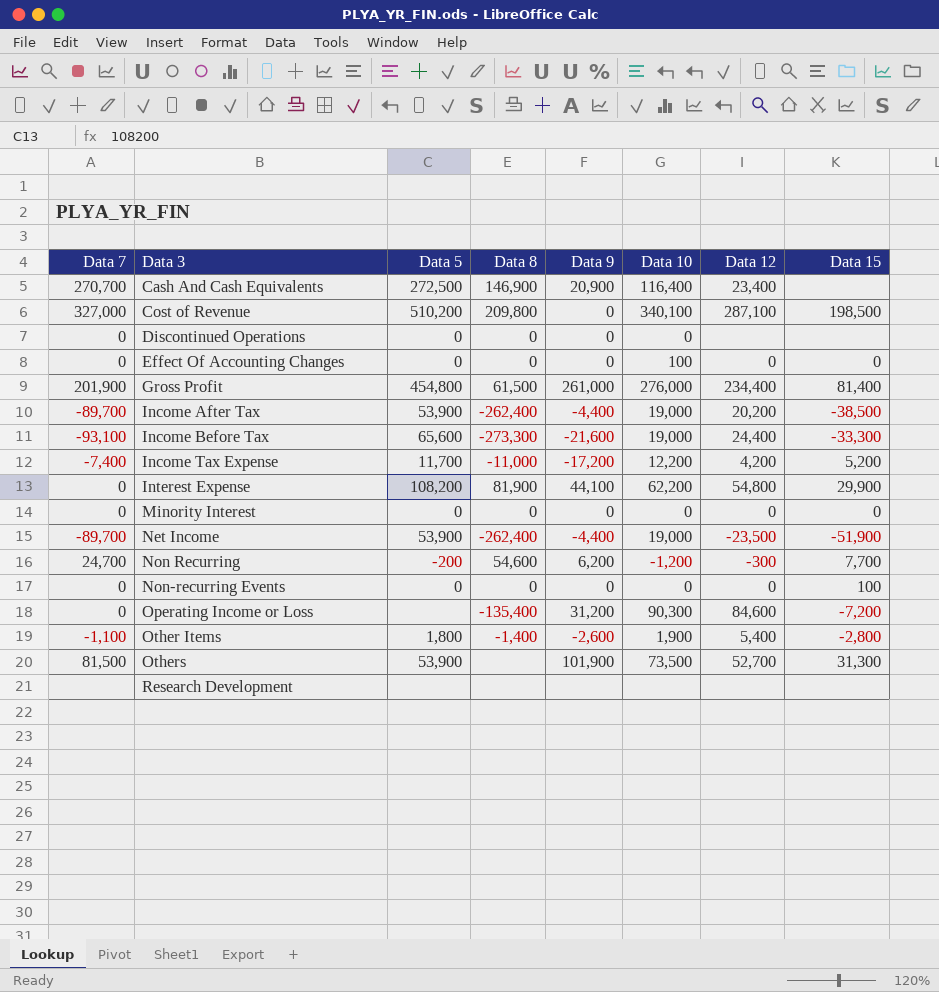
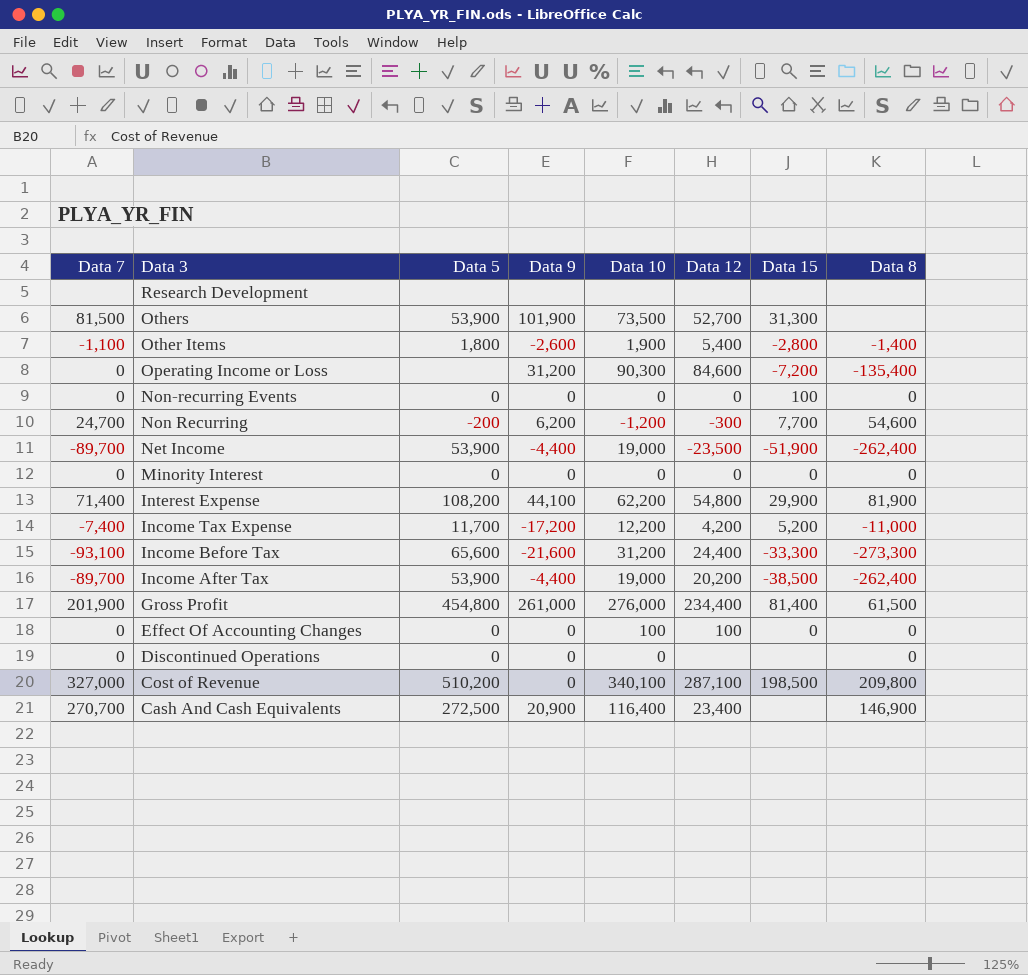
row order: Data 3 ascending -> Data 3 descending
column Data 8 | position: 4 -> 8
Interest Expense | Data 7: 0 -> 71,400
Income Before Tax | Data 10: 19,000 -> 31,200
Effect Of Accounting Changes | Data 12: 0 -> 100

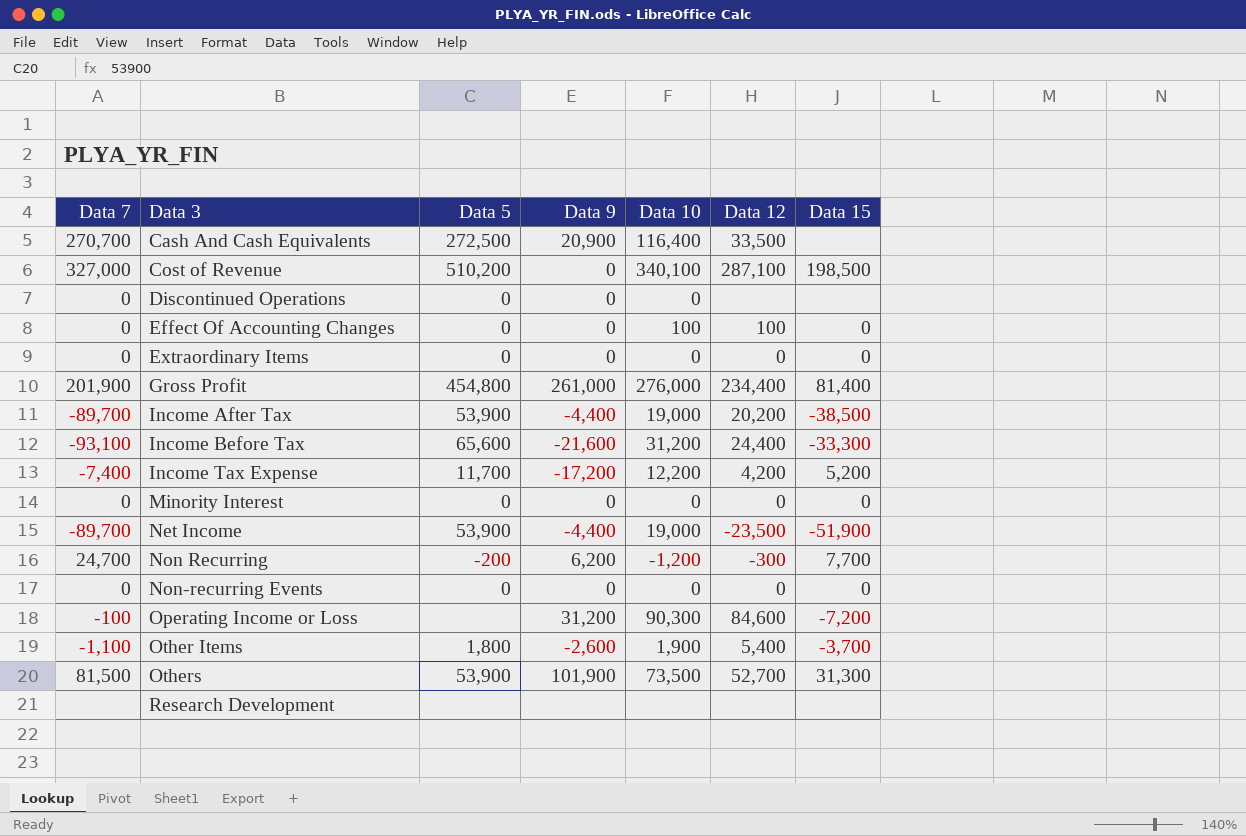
row order: Data 3 descending -> Data 3 ascending
column Data 8 | position: 8 -> none
row Interest Expense: 71,400 | 108,200 | 44,100 | 62,200 | 54,800 | 29,900 | 81,900 -> none
Cash And Cash Equivalents | Data 12: 23,400 -> 33,500
row Extraordinary Items: none -> 0 | 0 | 0 | 0 | 0 | 0
Non-recurring Events | Data 15: 100 -> 0
Operating Income or Loss | Data 7: 0 -> -100
Other Items | Data 15: -2,800 -> -3,700

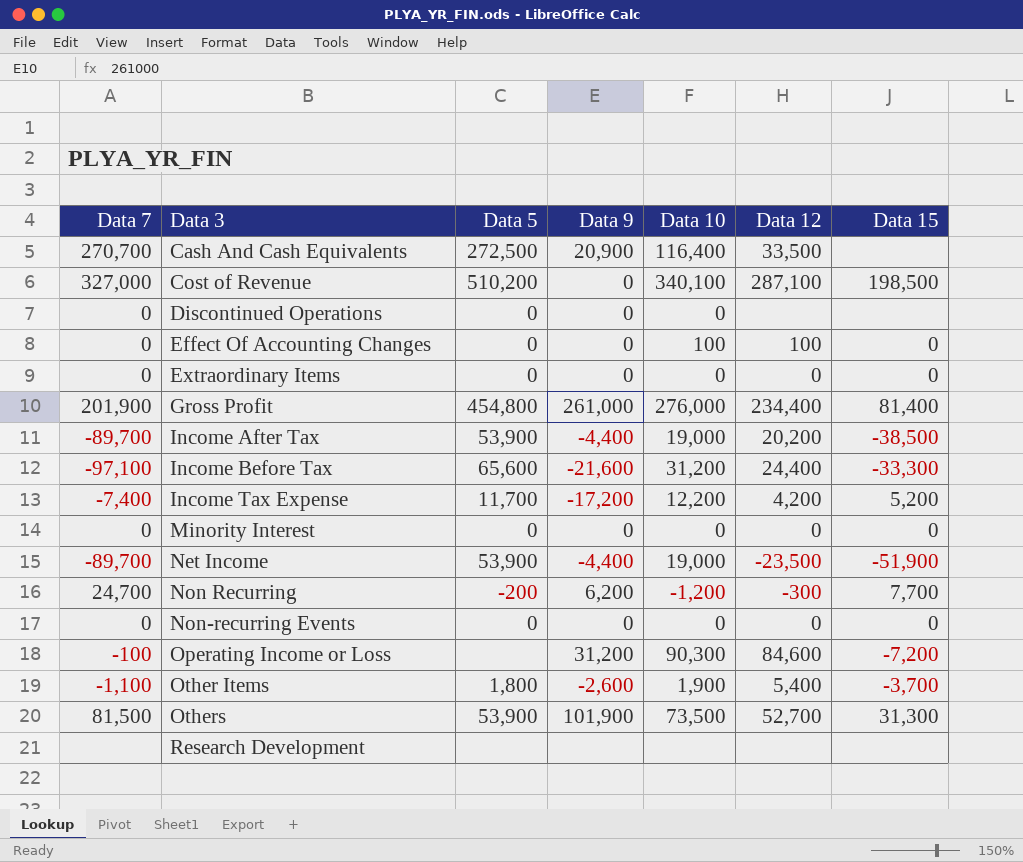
Income Before Tax | Data 7: -93,100 -> -97,100

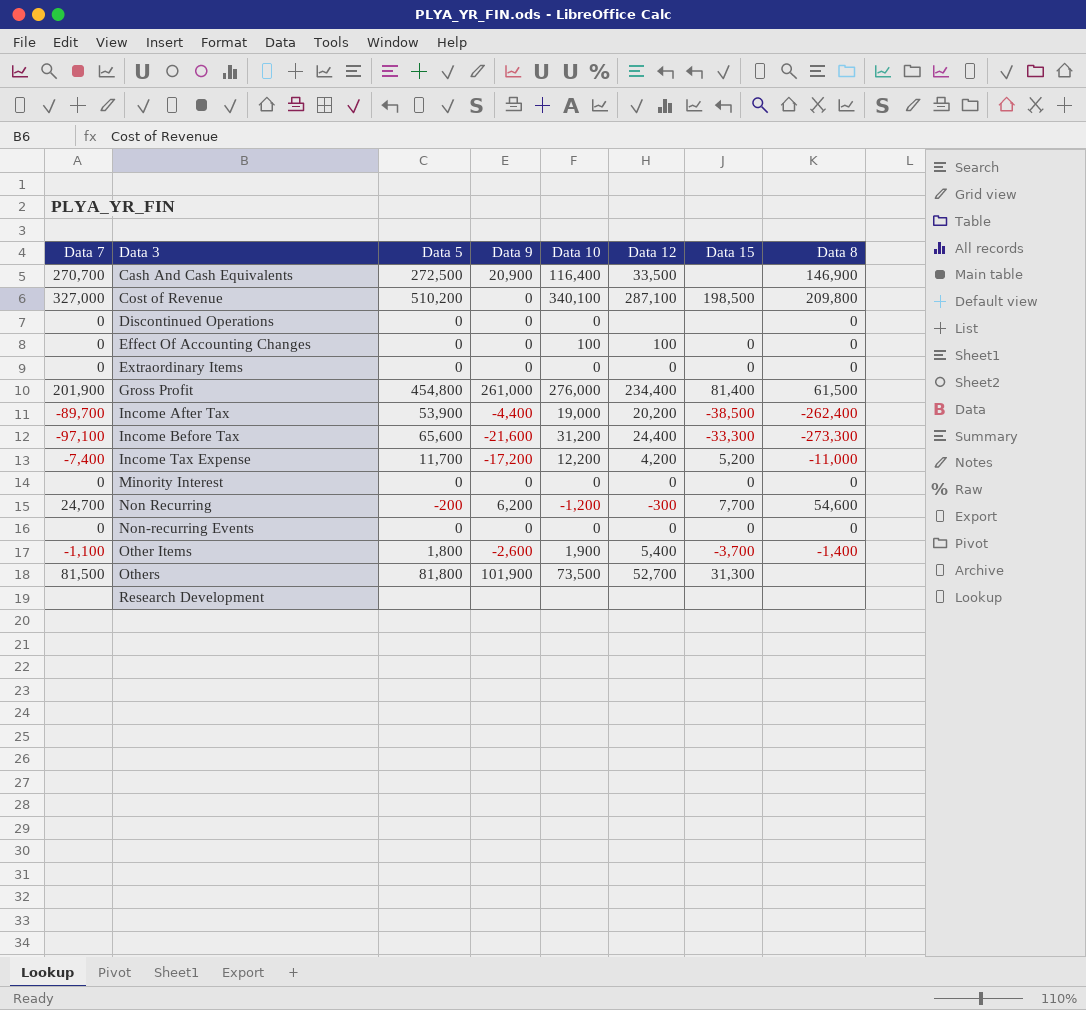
column Data 8 | position: none -> 8
row Net Income: -89,700 | 53,900 | -4,400 | 19,000 | -23,500 | -51,900 -> none
row Operating Income or Loss: -100 | none | 31,200 | 90,300 | 84,600 | -7,200 -> none
Others | Data 5: 53,900 -> 81,800

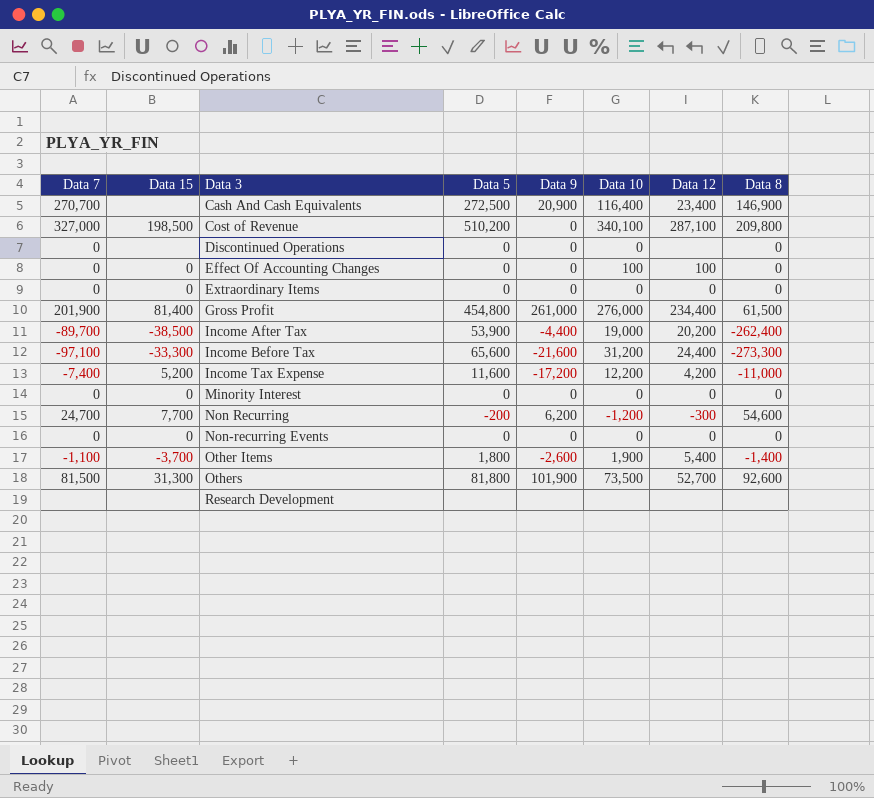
column Data 15 | position: 7 -> 2
Cash And Cash Equivalents | Data 12: 33,500 -> 23,400
Income Tax Expense | Data 5: 11,700 -> 11,600
Others | Data 8: none -> 92,600

